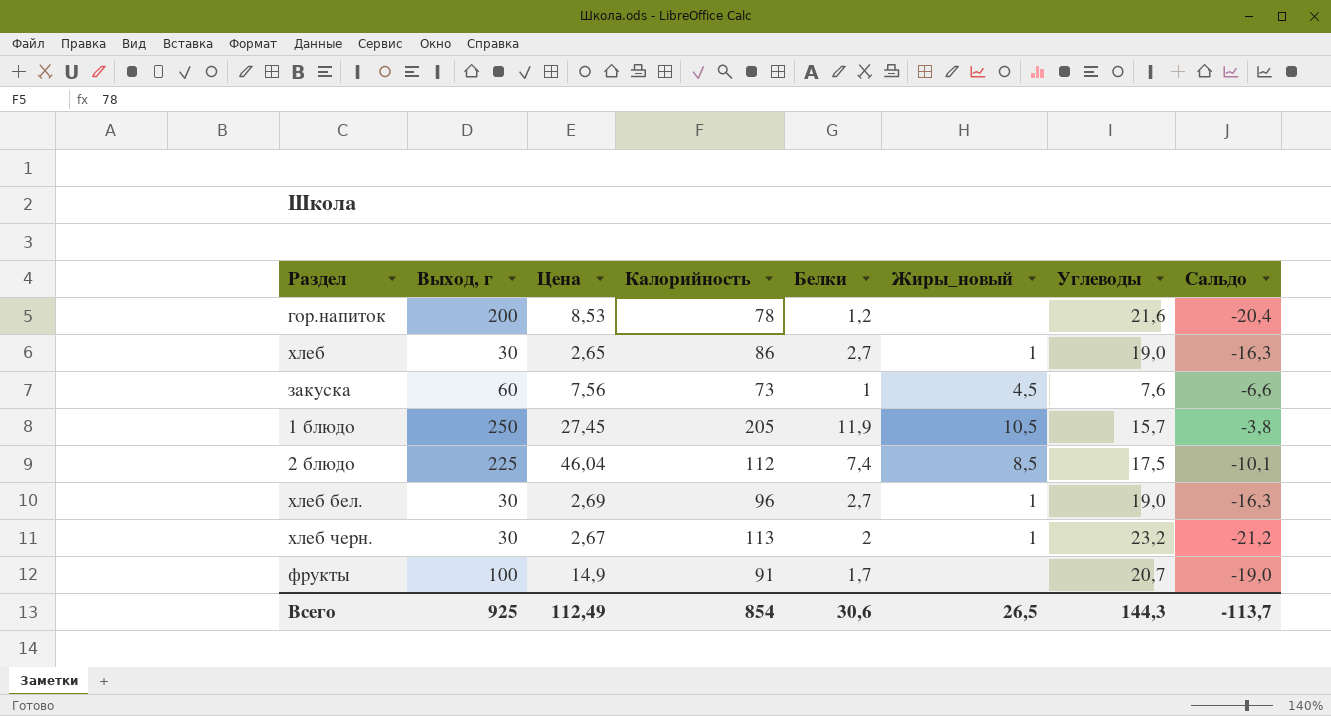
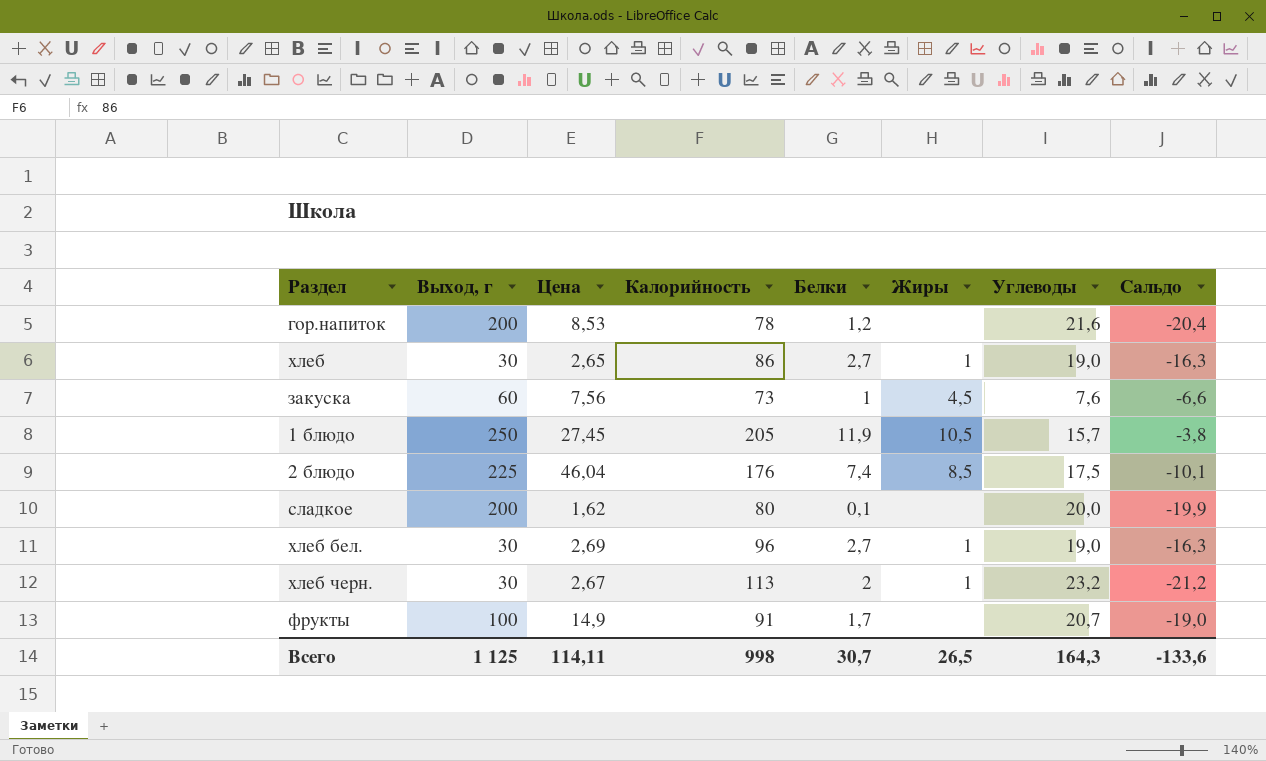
column name: Жиры_новый -> Жиры
2 блюдо | Калорийность: 112 -> 176
row сладкое: none -> 200 | 1,62 | 80 | 0,1 | none | 20,0 | -19,9
Всего | Выход, г: 925 -> 1 125
Всего | Цена: 112,49 -> 114,11
Всего | Калорийность: 854 -> 998
Всего | Белки: 30,6 -> 30,7
Всего | Углеводы: 144,3 -> 164,3
Всего | Сальдо: -113,7 -> -133,6

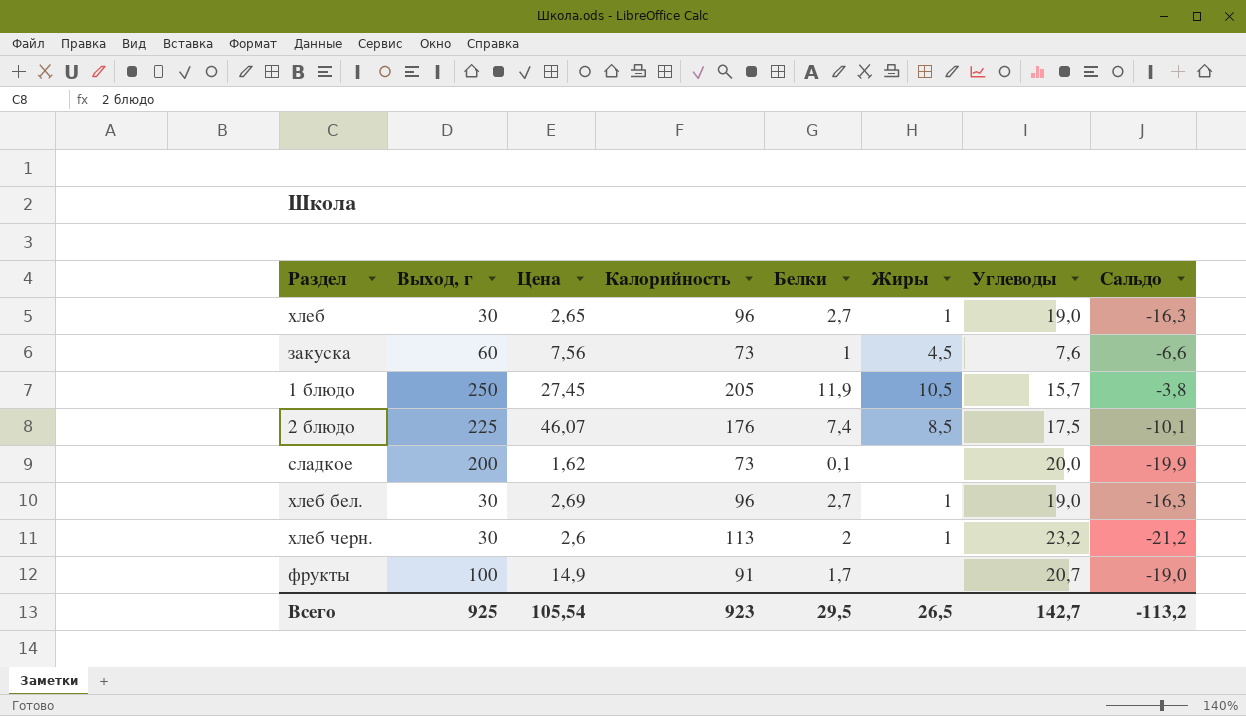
row гор.напиток: 200 | 8,53 | 78 | 1,2 | none | 21,6 | -20,4 -> none
хлеб | Калорийность: 86 -> 96
2 блюдо | Цена: 46,04 -> 46,07
сладкое | Калорийность: 80 -> 73
хлеб черн. | Цена: 2,67 -> 2,6
Всего | Выход, г: 1 125 -> 925
Всего | Цена: 114,11 -> 105,54
Всего | Калорийность: 998 -> 923
Всего | Белки: 30,7 -> 29,5
Всего | Углеводы: 164,3 -> 142,7
Всего | Сальдо: -133,6 -> -113,2

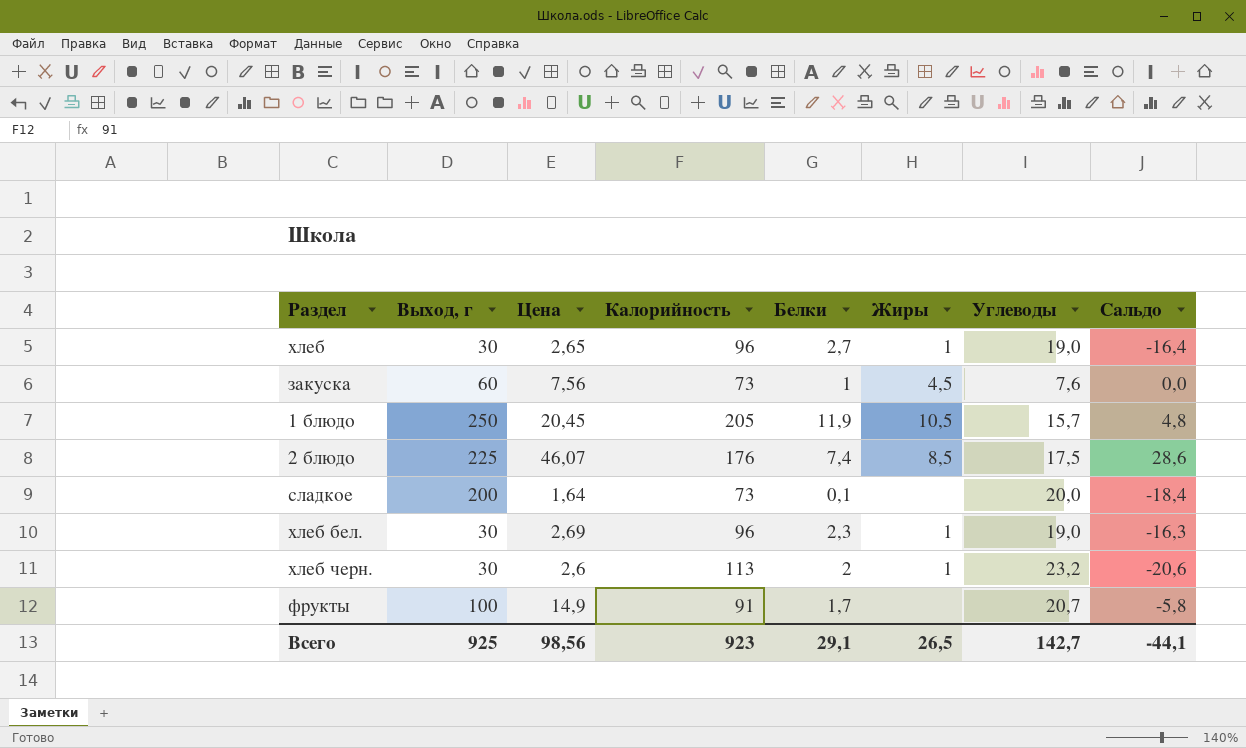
column Сальдо | formula: [Белки] - [Углеводы] -> [Цена] - [Углеводы]
1 блюдо | Цена: 27,45 -> 20,45
сладкое | Цена: 1,62 -> 1,64
хлеб бел. | Белки: 2,7 -> 2,3
Всего | Цена: 105,54 -> 98,56
Всего | Белки: 29,5 -> 29,1
Всего | Сальдо: -113,2 -> -44,1

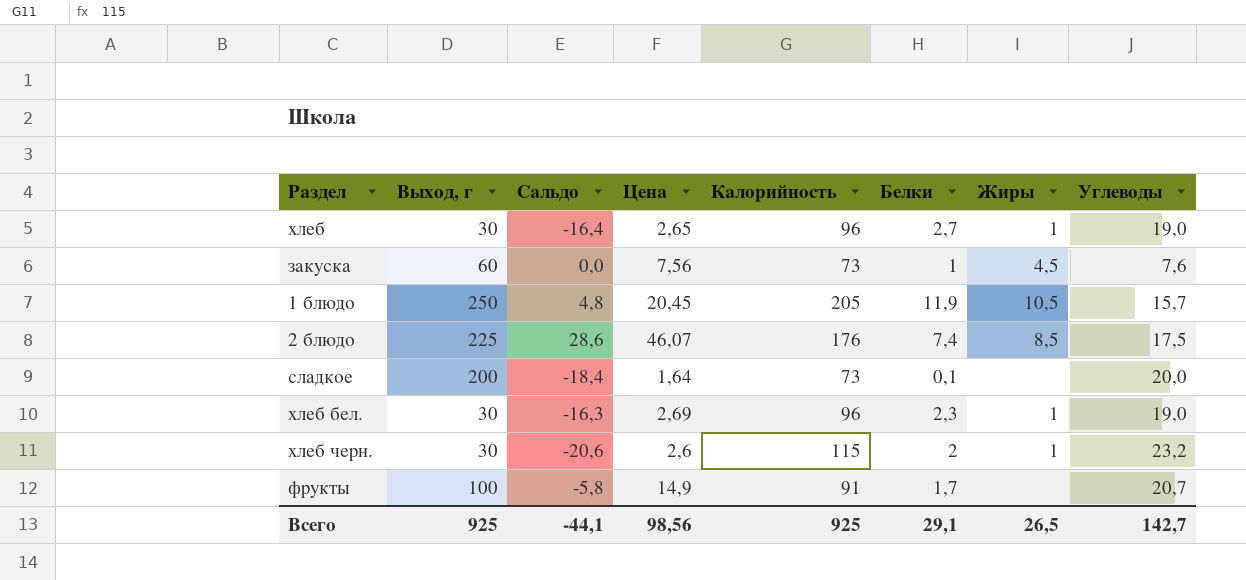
column Сальдо | position: 8 -> 3
хлеб черн. | Калорийность: 113 -> 115
Всего | Калорийность: 923 -> 925

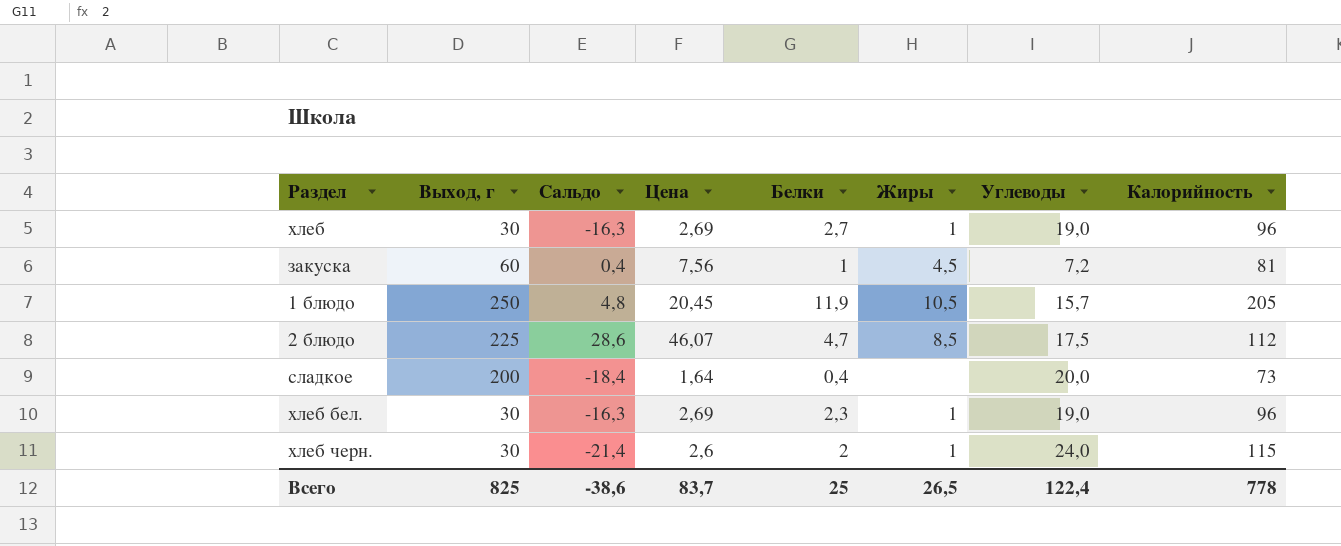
column Калорийность | position: 5 -> 8
row фрукты: 100 | -5,8 | 14,9 | 91 | 1,7 | none | 20,7 -> none
хлеб | Сальдо: -16,4 -> -16,3
хлеб | Цена: 2,65 -> 2,69
закуска | Сальдо: 0,0 -> 0,4
закуска | Углеводы: 7,6 -> 7,2
закуска | Калорийность: 73 -> 81
2 блюдо | Белки: 7,4 -> 4,7
2 блюдо | Калорийность: 176 -> 112
сладкое | Белки: 0,1 -> 0,4
хлеб черн. | Сальдо: -20,6 -> -21,4
хлеб черн. | Углеводы: 23,2 -> 24,0
Всего | Выход, г: 925 -> 825
Всего | Сальдо: -44,1 -> -38,6
Всего | Цена: 98,56 -> 83,7
Всего | Белки: 29,1 -> 25
Всего | Углеводы: 142,7 -> 122,4
Всего | Калорийность: 925 -> 778

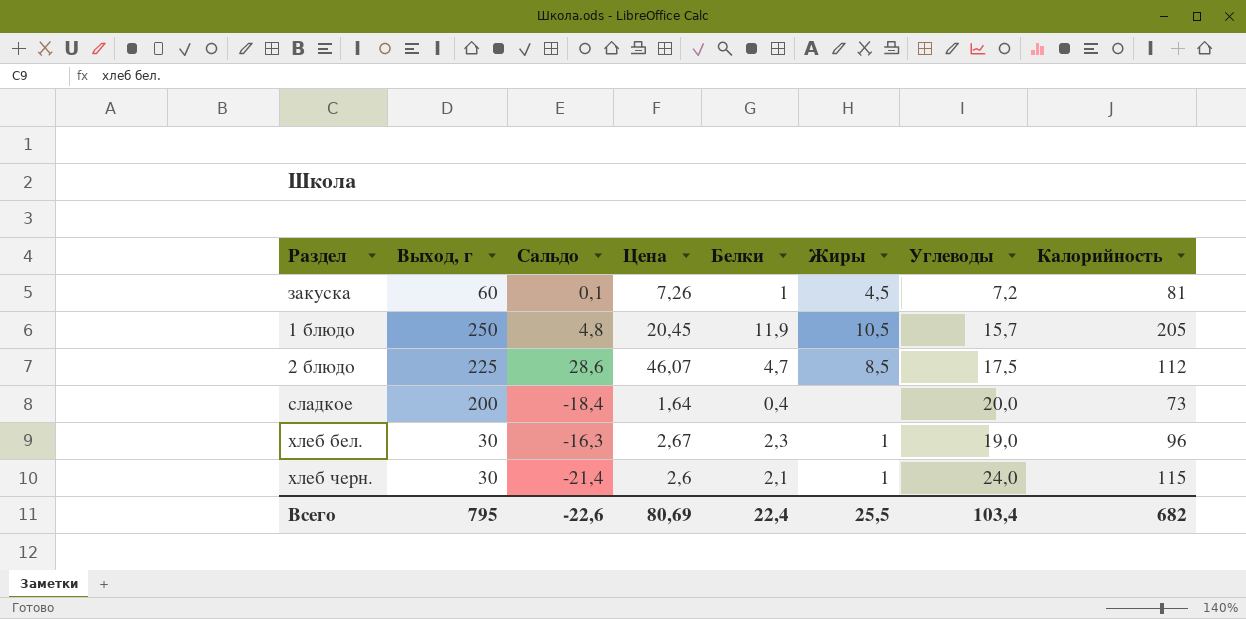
row хлеб: 30 | -16,3 | 2,69 | 2,7 | 1 | 19,0 | 96 -> none
закуска | Сальдо: 0,4 -> 0,1
закуска | Цена: 7,56 -> 7,26
хлеб бел. | Цена: 2,69 -> 2,67
хлеб черн. | Белки: 2 -> 2,1
Всего | Выход, г: 825 -> 795
Всего | Сальдо: -38,6 -> -22,6
Всего | Цена: 83,7 -> 80,69
Всего | Белки: 25 -> 22,4
Всего | Жиры: 26,5 -> 25,5
Всего | Углеводы: 122,4 -> 103,4
Всего | Калорийность: 778 -> 682

